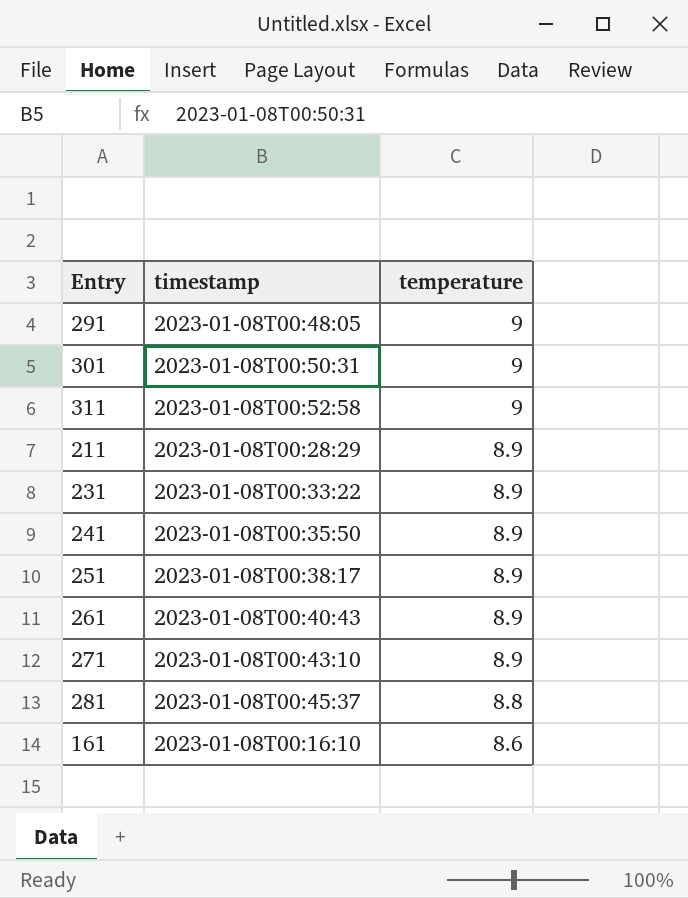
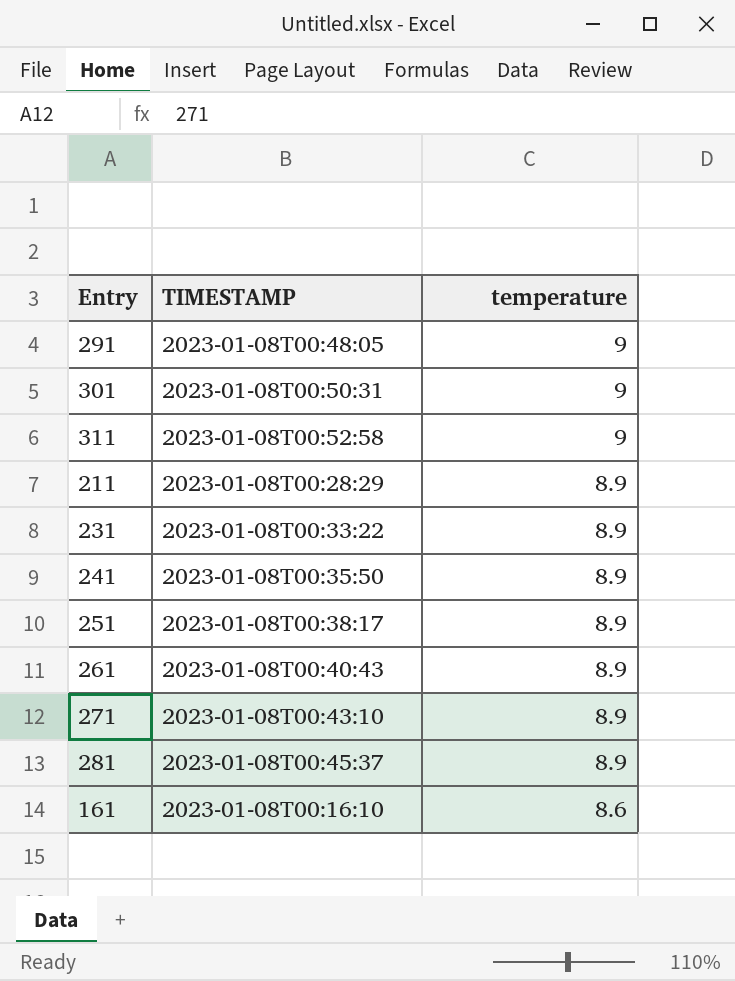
column name: timestamp -> TIMESTAMP
281 | temperature: 8.8 -> 8.9

